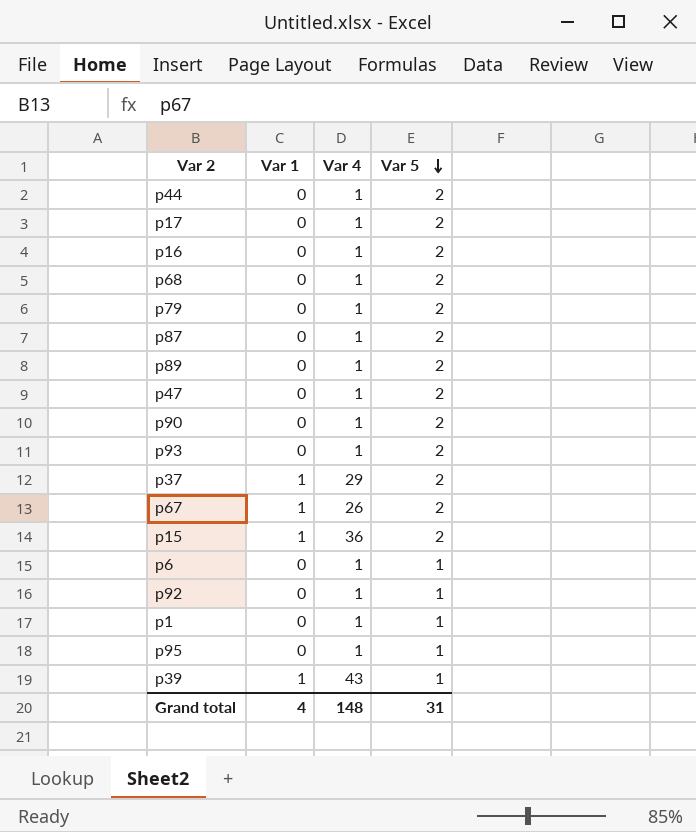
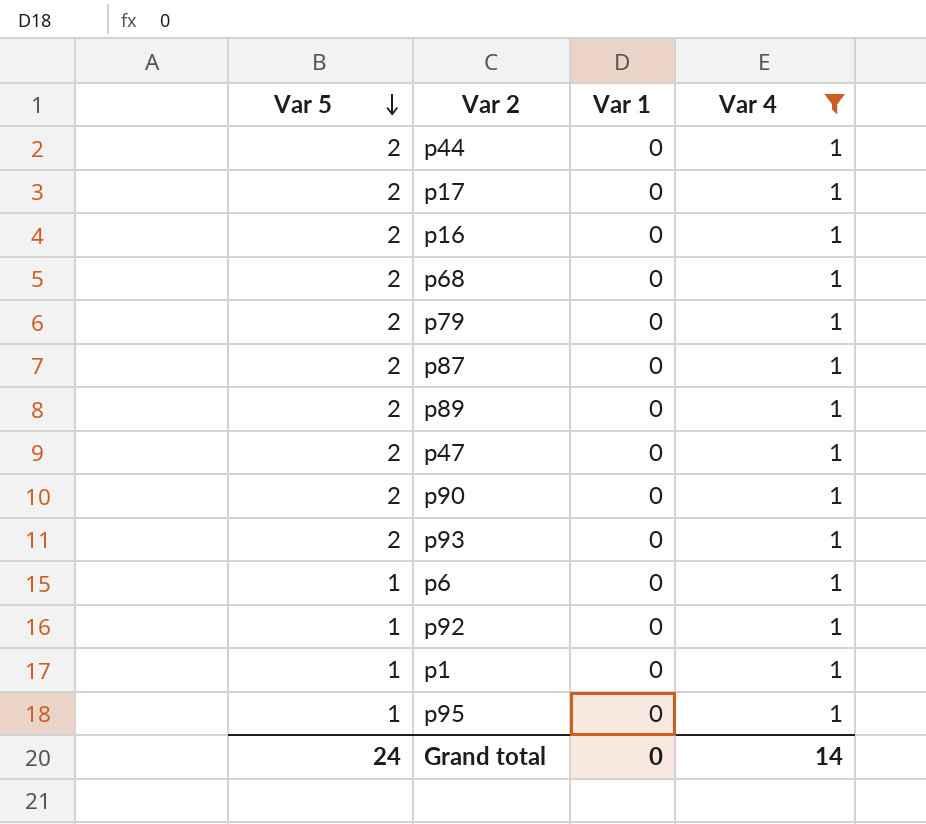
filter: none -> Var 4 = 1
column Var 5 | position: 4 -> 1
Grand total | Var 5: 31 -> 24
Grand total | Var 1: 4 -> 0
Grand total | Var 4: 148 -> 14

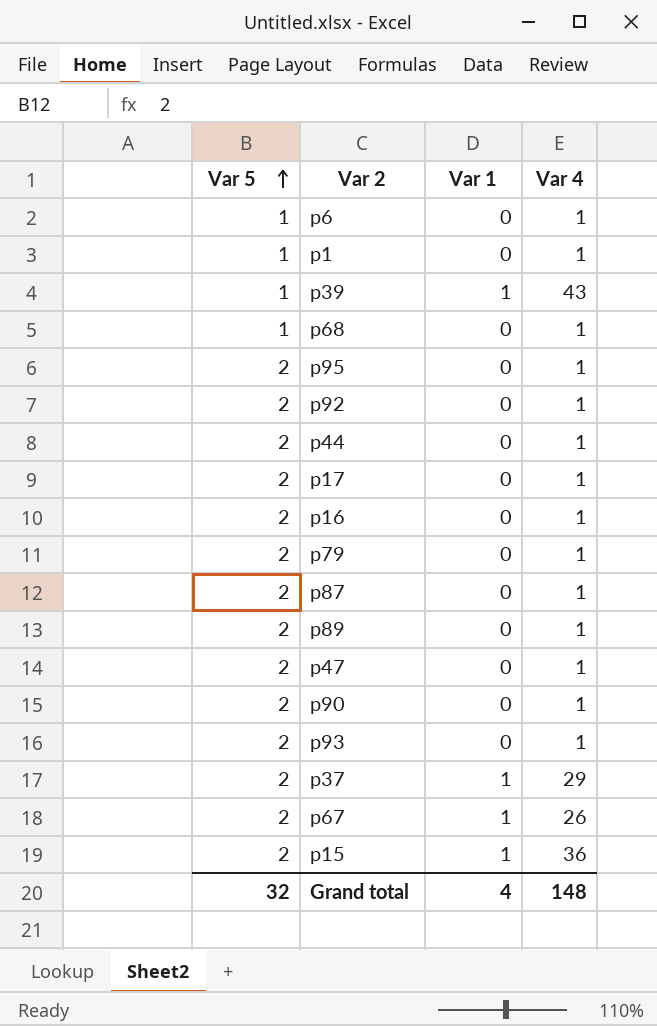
filter: Var 4 = 1 -> none
row order: Var 5 descending -> Var 5 ascending
p68 | Var 5: 2 -> 1
p95 | Var 5: 1 -> 2
p92 | Var 5: 1 -> 2
Grand total | Var 5: 24 -> 32
Grand total | Var 1: 0 -> 4
Grand total | Var 4: 14 -> 148

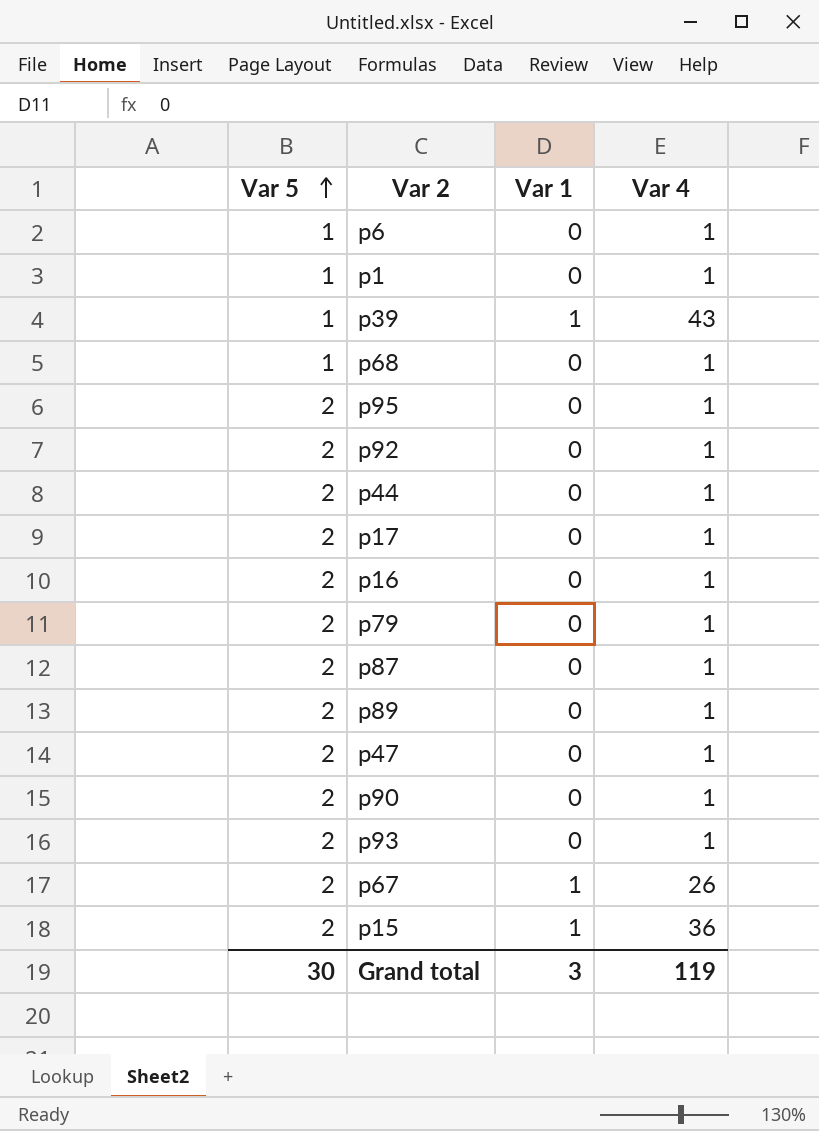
row p37: 2 | 1 | 29 -> none
Grand total | Var 5: 32 -> 30
Grand total | Var 1: 4 -> 3
Grand total | Var 4: 148 -> 119

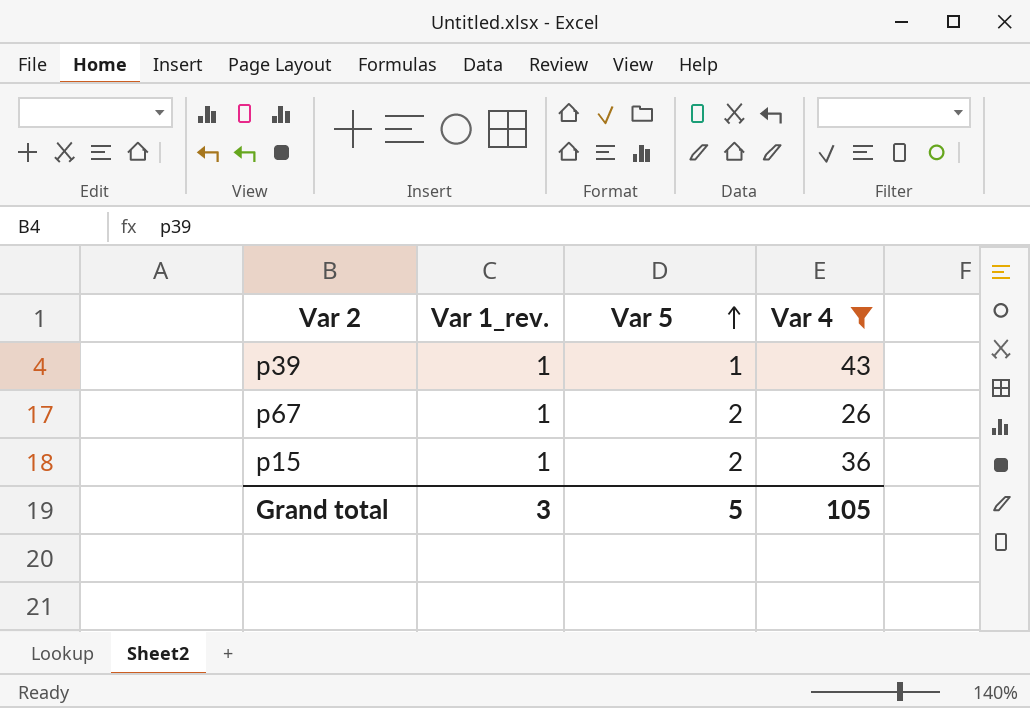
filter: none -> Var 4 != 1
column name: Var 1 -> Var 1_rev.
column Var 5 | position: 1 -> 3
Grand total | Var 5: 30 -> 5
Grand total | Var 4: 119 -> 105

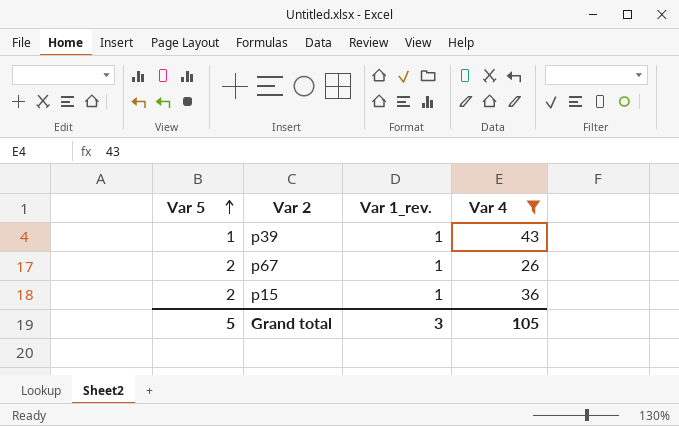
column Var 5 | position: 3 -> 1

